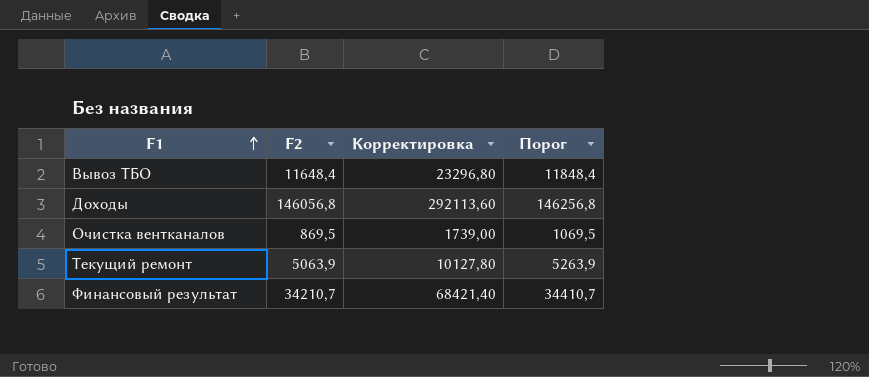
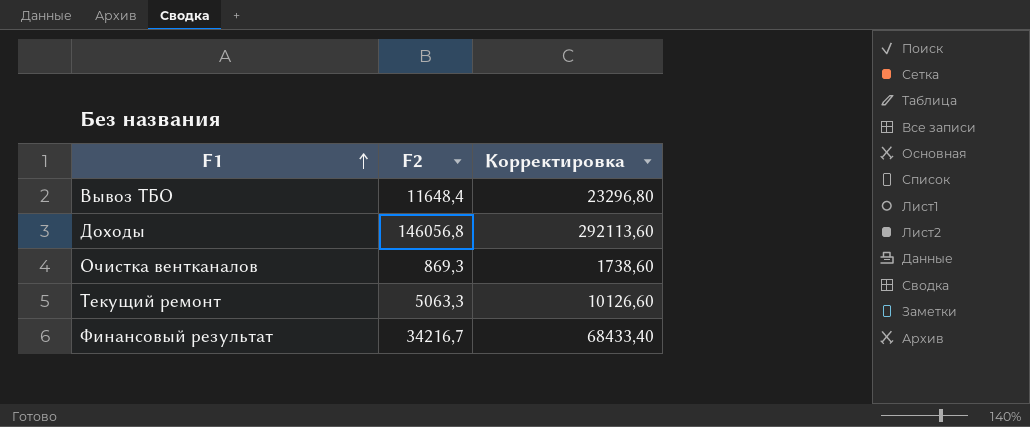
column Порог | formula: [F2] + 200 -> none
Очистка вентканалов | F2: 869,5 -> 869,3
Очистка вентканалов | Корректировка: 1739,00 -> 1738,60
Текущий ремонт | F2: 5063,9 -> 5063,3
Текущий ремонт | Корректировка: 10127,80 -> 10126,60
Финансовый результат | F2: 34210,7 -> 34216,7
Финансовый результат | Корректировка: 68421,40 -> 68433,40

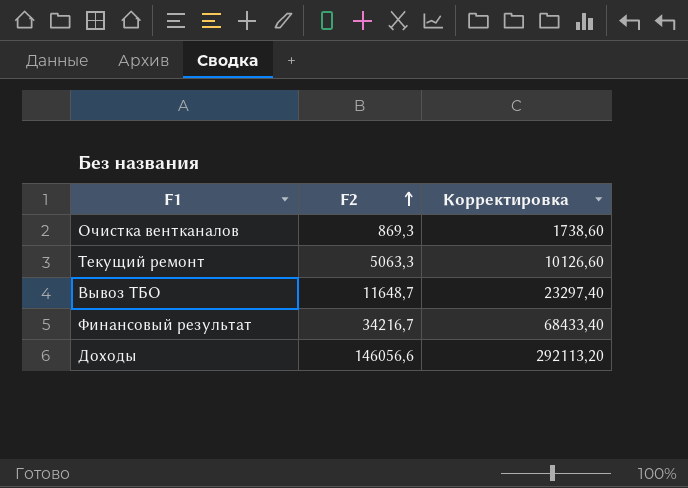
row order: F1 ascending -> F2 ascending
Вывоз ТБО | F2: 11648,4 -> 11648,7
Вывоз ТБО | Корректировка: 23296,80 -> 23297,40
Доходы | F2: 146056,8 -> 146056,6
Доходы | Корректировка: 292113,60 -> 292113,20

